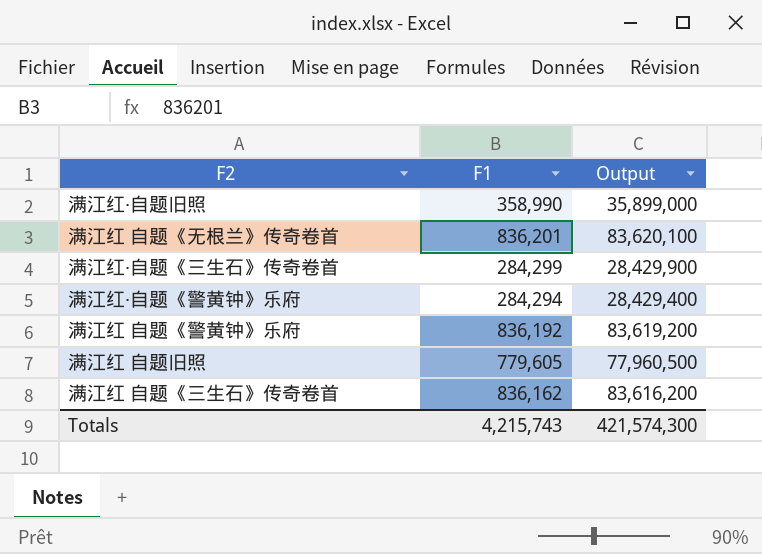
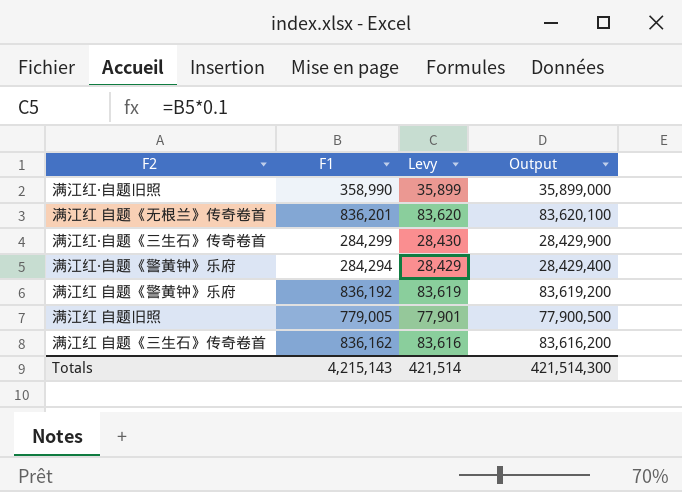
column Levy | formula: none -> [F1] * 0.1
满江红 自题旧照 | F1: 779,605 -> 779,005
满江红 自题旧照 | Output: 77,960,500 -> 77,900,500
Totals | F1: 4,215,743 -> 4,215,143
Totals | Output: 421,574,300 -> 421,514,300

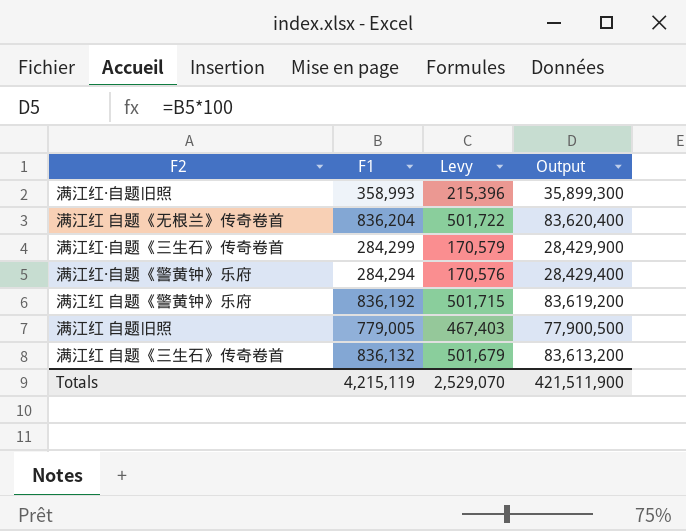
column Levy | formula: [F1] * 0.1 -> [F1] * 0.6
满江红·自题旧照 | F1: 358,990 -> 358,993
满江红·自题旧照 | Output: 35,899,000 -> 35,899,300
满江红 自题《无根兰》传奇卷首 | F1: 836,201 -> 836,204
满江红 自题《无根兰》传奇卷首 | Output: 83,620,100 -> 83,620,400
满江红 自题《三生石》传奇卷首 | F1: 836,162 -> 836,132
满江红 自题《三生石》传奇卷首 | Output: 83,616,200 -> 83,613,200
Totals | F1: 4,215,143 -> 4,215,119
Totals | Levy: 421,514 -> 2,529,070
Totals | Output: 421,514,300 -> 421,511,900

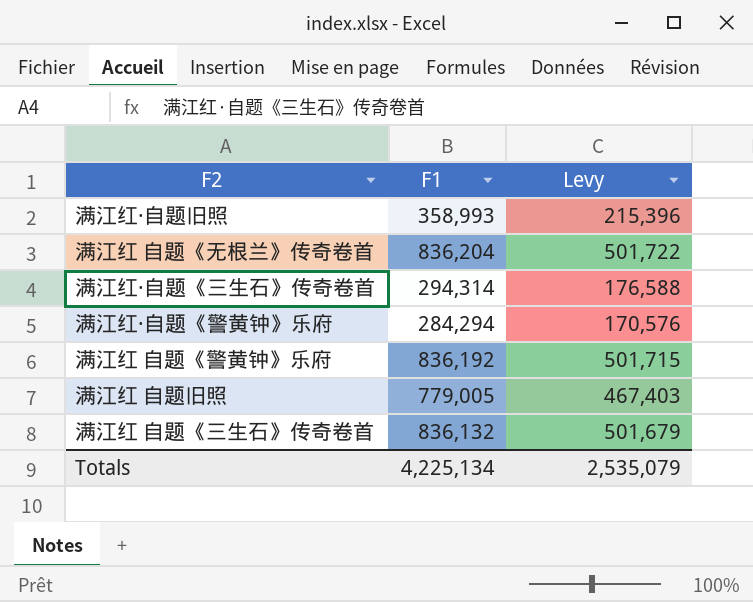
column Output | formula: [F1] * 100 -> none
满江红·自题《三生石》传奇卷首 | F1: 284,299 -> 294,314
满江红·自题《三生石》传奇卷首 | Levy: 170,579 -> 176,588
Totals | F1: 4,215,119 -> 4,225,134
Totals | Levy: 2,529,070 -> 2,535,079

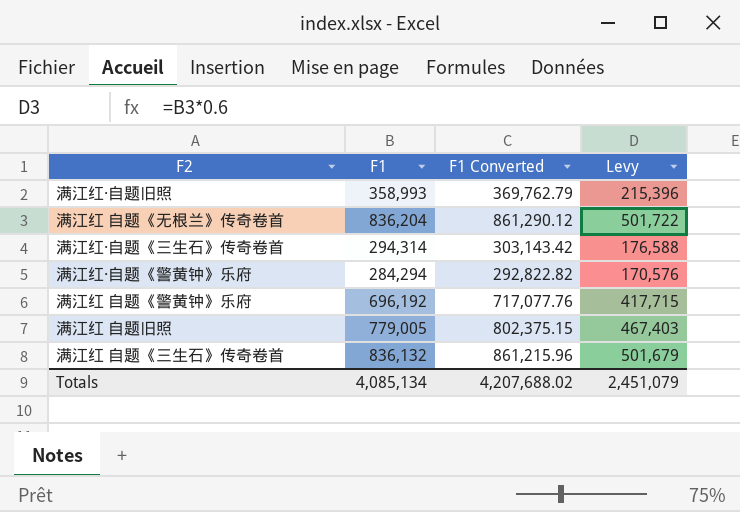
column F1 Converted | formula: none -> [F1] * 1.03
满江红 自题《警黄钟》乐府 | F1: 836,192 -> 696,192
满江红 自题《警黄钟》乐府 | Levy: 501,715 -> 417,715
Totals | F1: 4,225,134 -> 4,085,134
Totals | Levy: 2,535,079 -> 2,451,079

